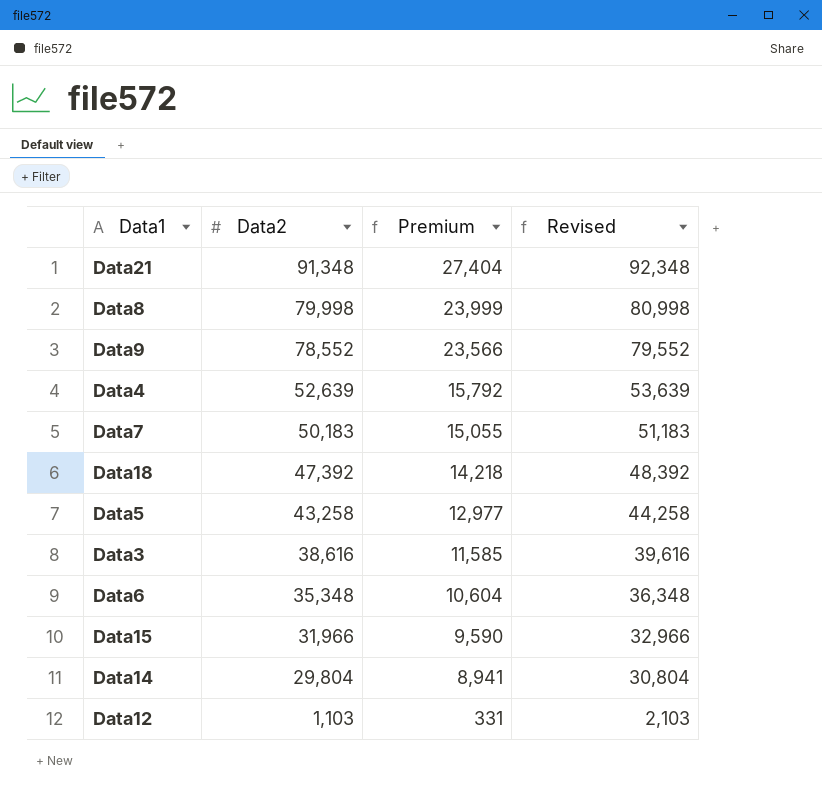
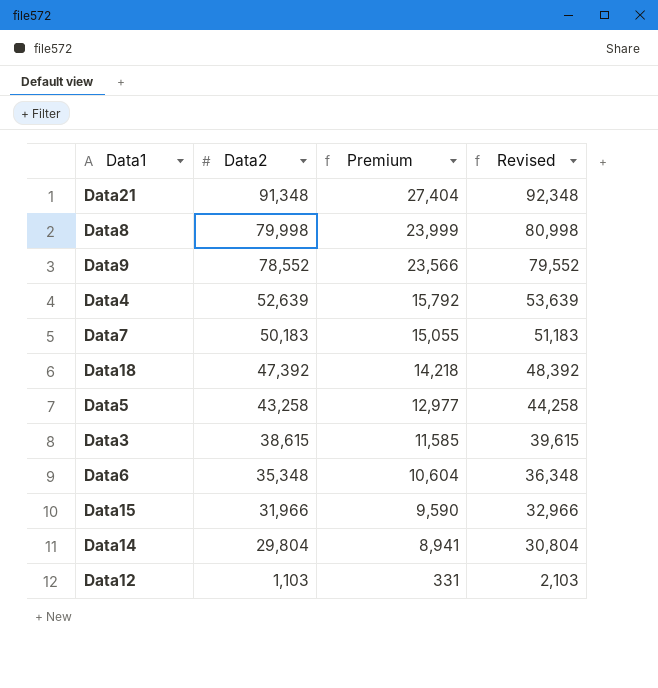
Data3 | Data2: 38,616 -> 38,615
Data3 | Revised: 39,616 -> 39,615

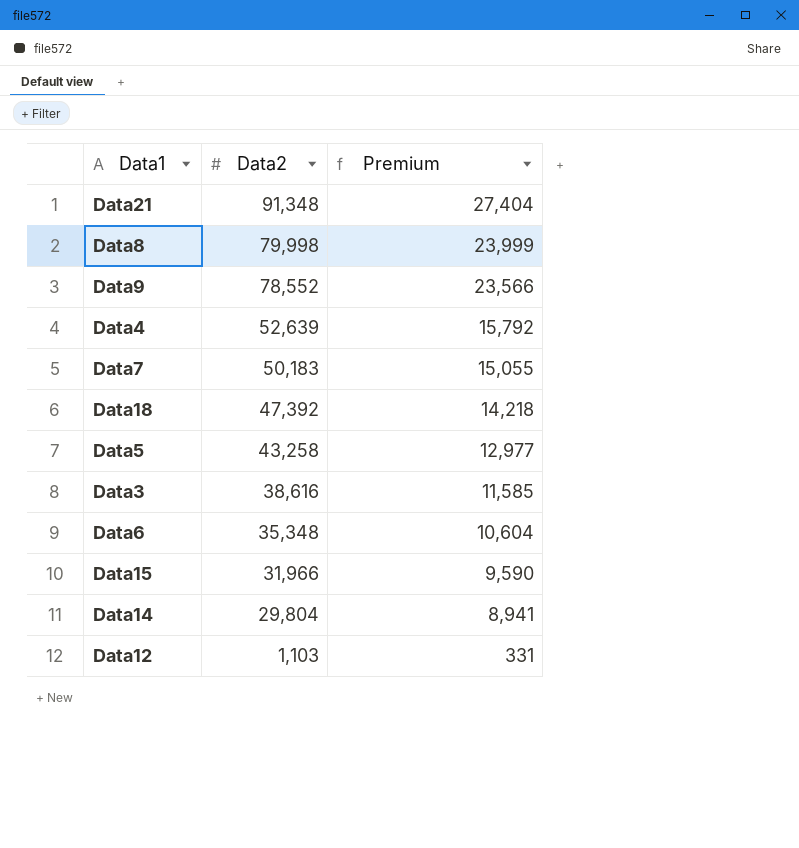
column Revised | formula: [Data2] + 1000 -> none
Data3 | Data2: 38,615 -> 38,616

